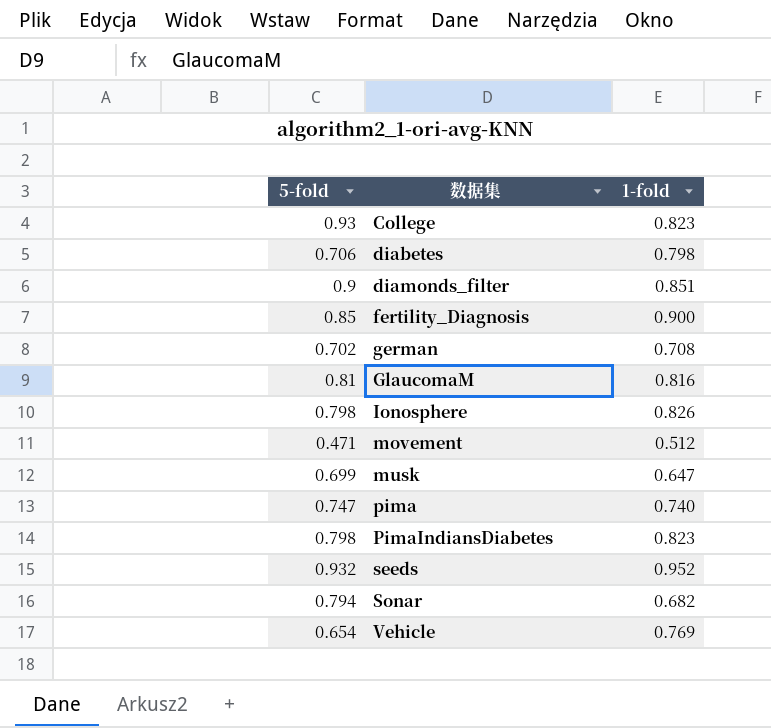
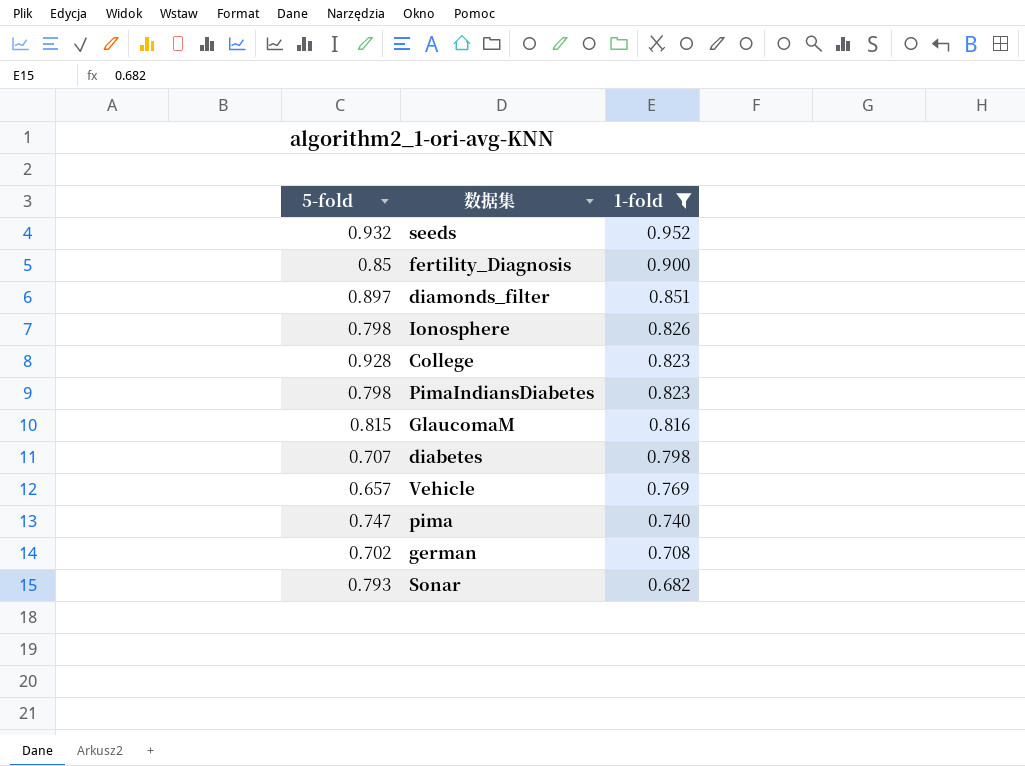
filter: none -> 1-fold >= 0.682
row order: 数据集 ascending -> 1-fold descending
diamonds_filter | 5-fold: 0.9 -> 0.897
College | 5-fold: 0.93 -> 0.928
GlaucomaM | 5-fold: 0.81 -> 0.815
diabetes | 5-fold: 0.706 -> 0.707
Vehicle | 5-fold: 0.654 -> 0.657
Sonar | 5-fold: 0.794 -> 0.793

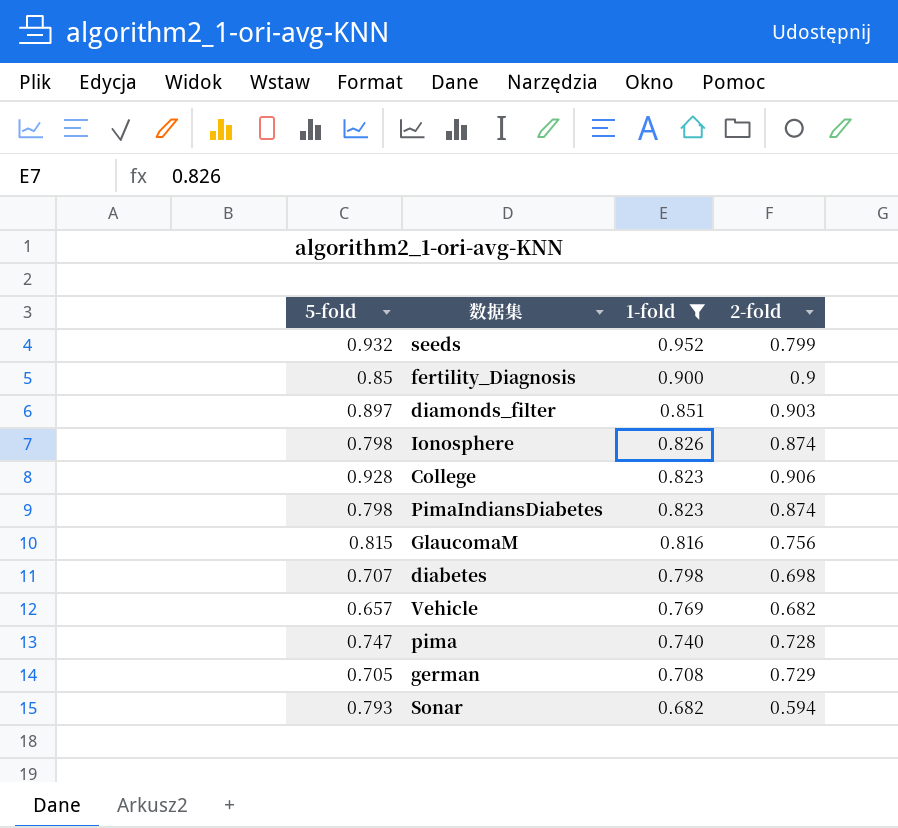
column 2-fold | position: none -> 4
german | 5-fold: 0.702 -> 0.705

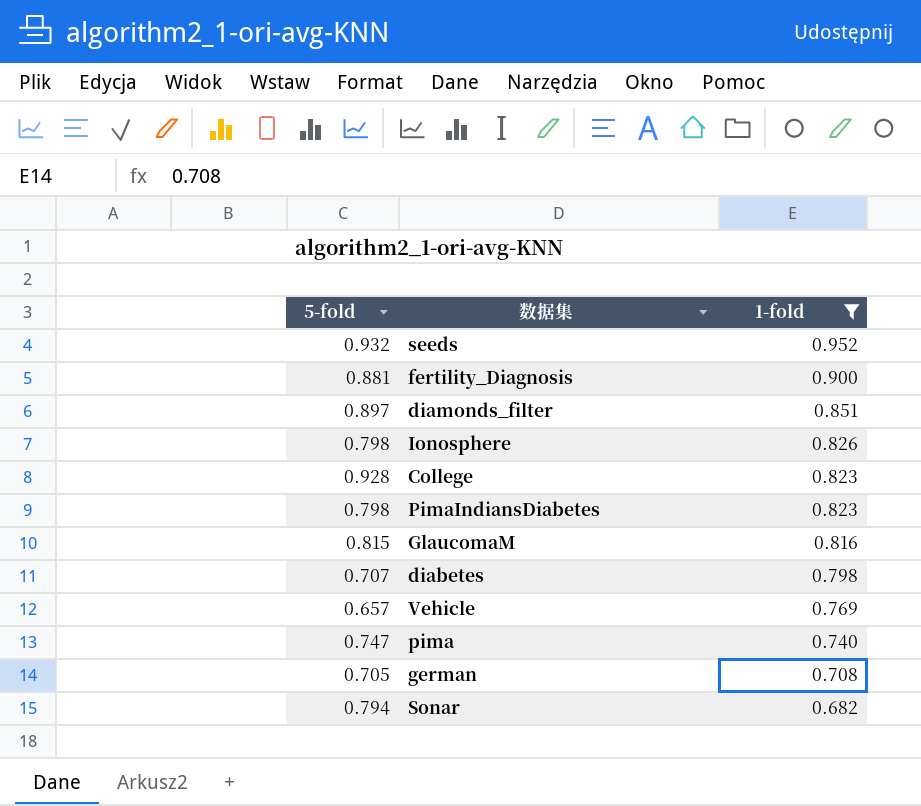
column 2-fold | position: 4 -> none
fertility_Diagnosis | 5-fold: 0.85 -> 0.881
Sonar | 5-fold: 0.793 -> 0.794

